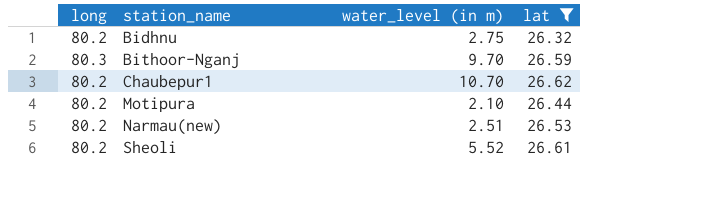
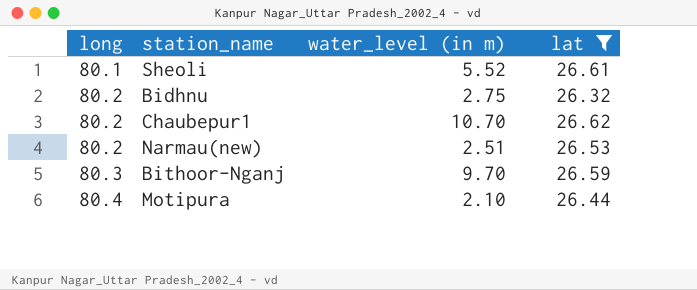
row order: station_name ascending -> long ascending
Sheoli | long: 80.2 -> 80.1
Motipura | long: 80.2 -> 80.4

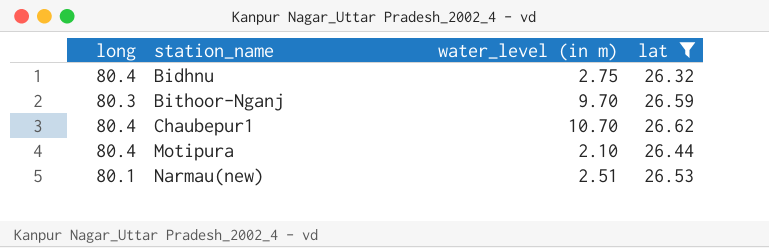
row order: long ascending -> station_name ascending
row Sheoli: 80.1 | 5.52 | 26.61 -> none
Bidhnu | long: 80.2 -> 80.4
Chaubepur1 | long: 80.2 -> 80.4
Narmau(new) | long: 80.2 -> 80.1

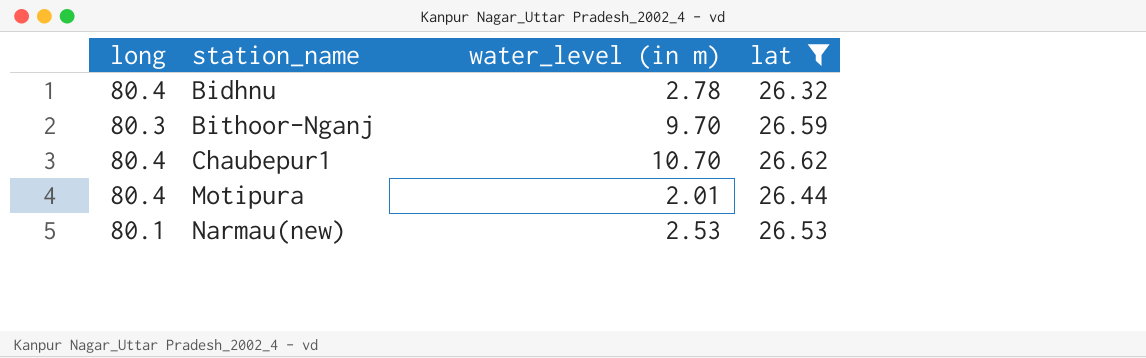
Bidhnu | water_level (in m): 2.75 -> 2.78
Motipura | water_level (in m): 2.10 -> 2.01
Narmau(new) | water_level (in m): 2.51 -> 2.53

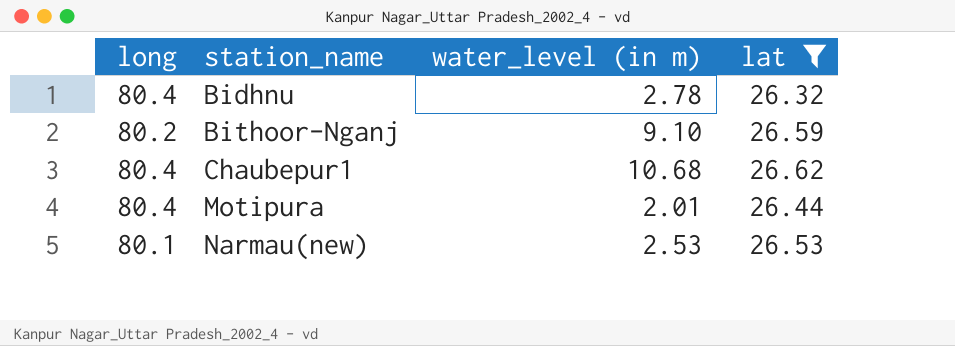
Bithoor-Nganj | long: 80.3 -> 80.2
Bithoor-Nganj | water_level (in m): 9.70 -> 9.10
Chaubepur1 | water_level (in m): 10.70 -> 10.68

